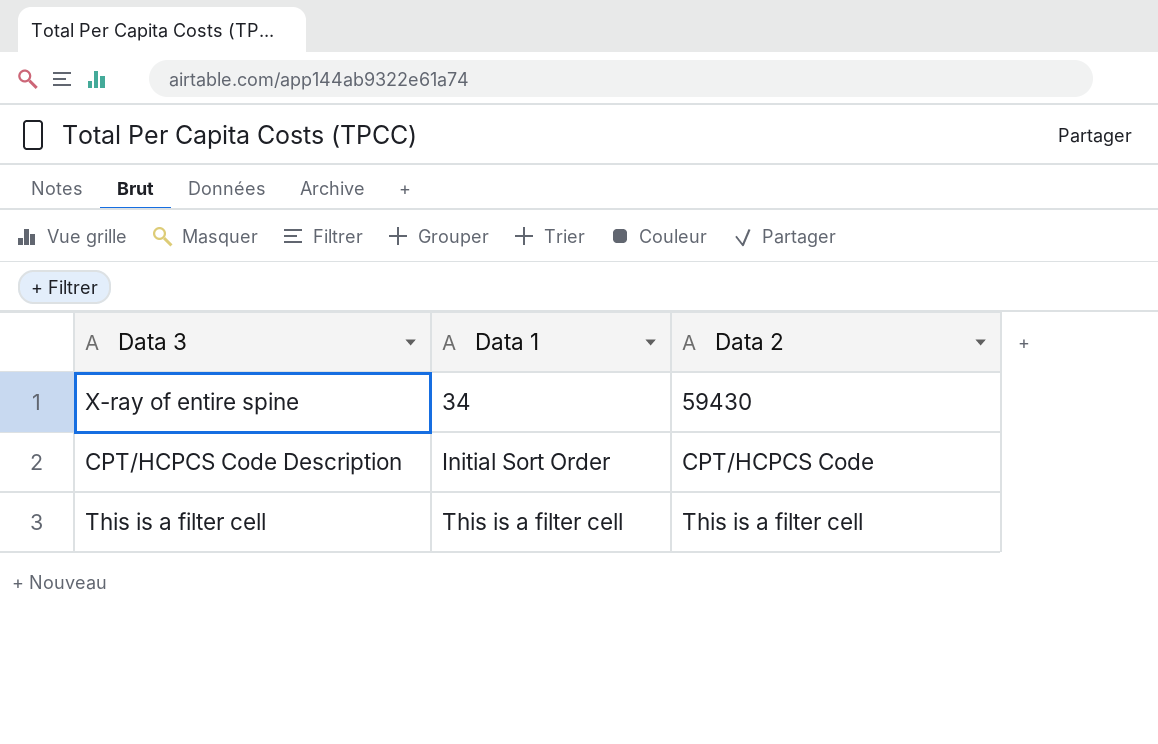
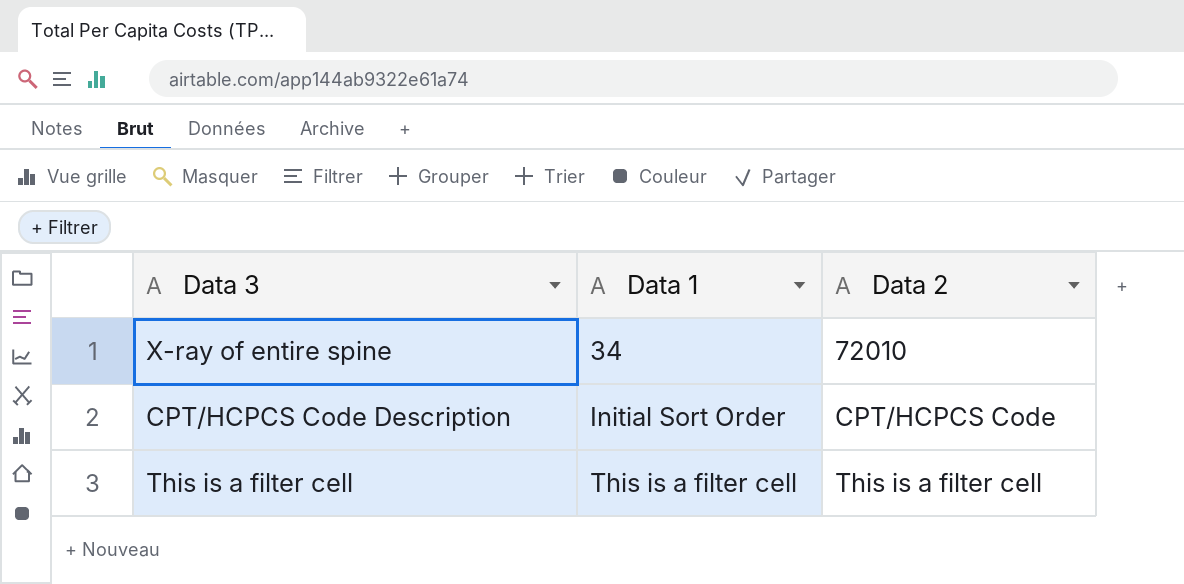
X-ray of entire spine | Data 2: 59430 -> 72010

